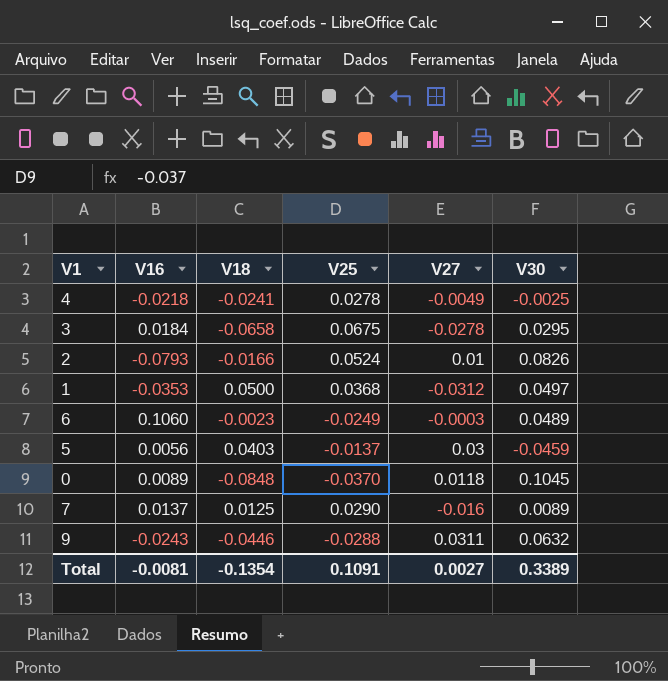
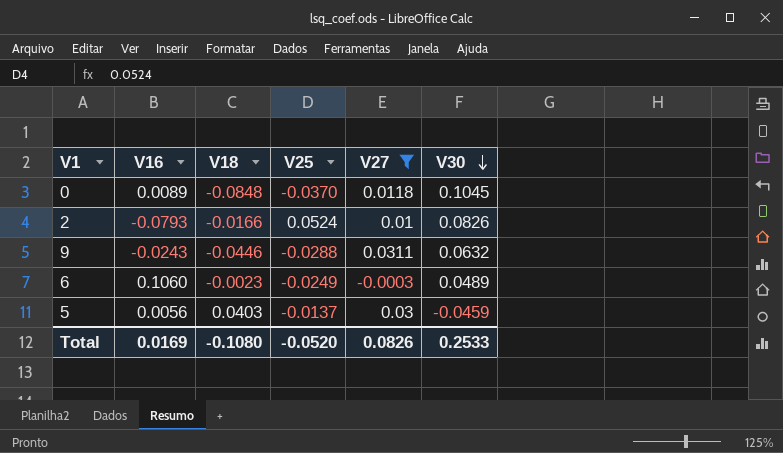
filter: none -> V27 >= -0.0003
row order: none -> V30 descending
Total | V16: -0.0081 -> 0.0169
Total | V18: -0.1354 -> -0.1080
Total | V25: 0.1091 -> -0.0520
Total | V27: 0.0027 -> 0.0826
Total | V30: 0.3389 -> 0.2533

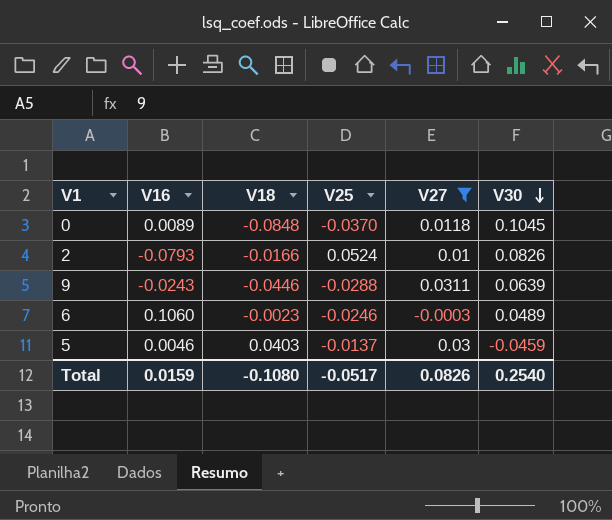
9 | V30: 0.0632 -> 0.0639
6 | V25: -0.0249 -> -0.0246
5 | V16: 0.0056 -> 0.0046
Total | V16: 0.0169 -> 0.0159
Total | V25: -0.0520 -> -0.0517
Total | V30: 0.2533 -> 0.2540

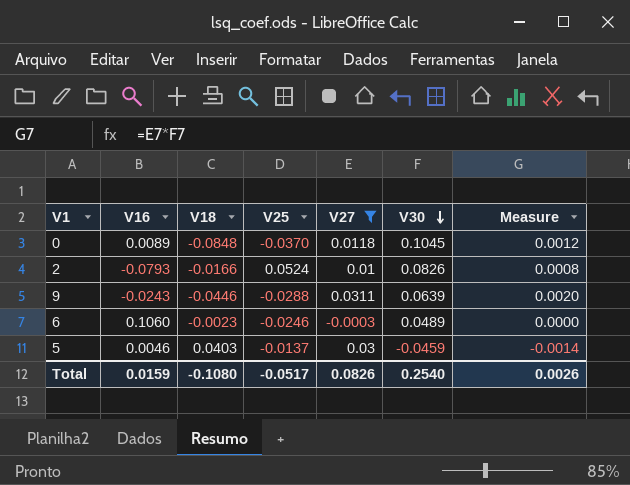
column Measure | formula: none -> [V27] * [V30]

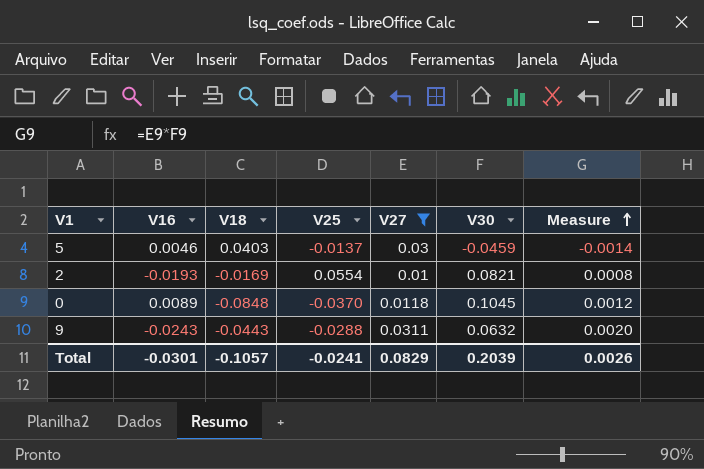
row order: V30 descending -> Measure ascending
row 6: 0.1060 | -0.0023 | -0.0246 | -0.0003 | 0.0489 | 0.0000 -> none
2 | V16: -0.0793 -> -0.0193
2 | V18: -0.0166 -> -0.0169
2 | V25: 0.0524 -> 0.0554
2 | V30: 0.0826 -> 0.0821
9 | V18: -0.0446 -> -0.0443
9 | V30: 0.0639 -> 0.0632
Total | V16: 0.0159 -> -0.0301
Total | V18: -0.1080 -> -0.1057
Total | V25: -0.0517 -> -0.0241
Total | V27: 0.0826 -> 0.0829
Total | V30: 0.2540 -> 0.2039

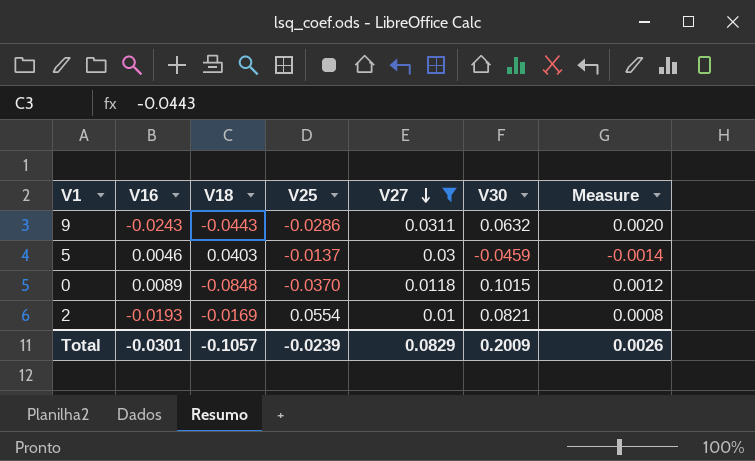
row order: Measure ascending -> V27 descending
9 | V25: -0.0288 -> -0.0286
0 | V30: 0.1045 -> 0.1015
Total | V25: -0.0241 -> -0.0239
Total | V30: 0.2039 -> 0.2009

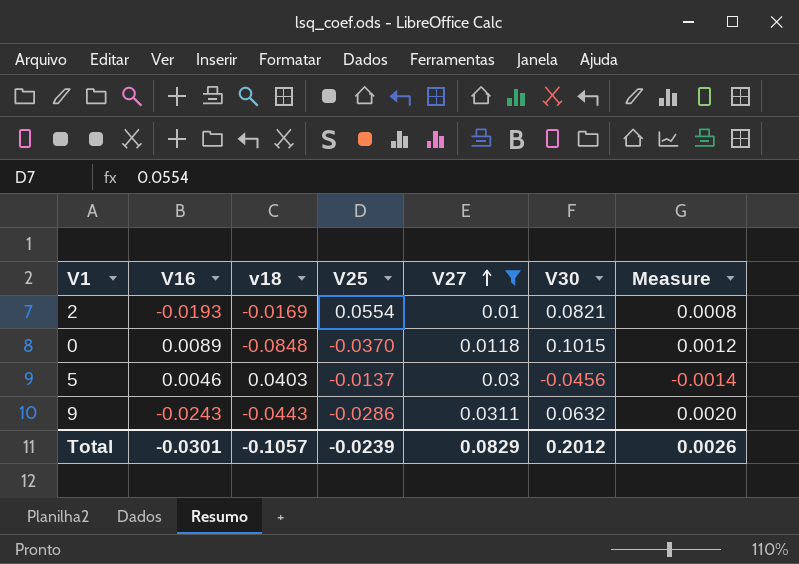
row order: V27 descending -> V27 ascending
column name: V18 -> v18
5 | V30: -0.0459 -> -0.0456
Total | V30: 0.2009 -> 0.2012

